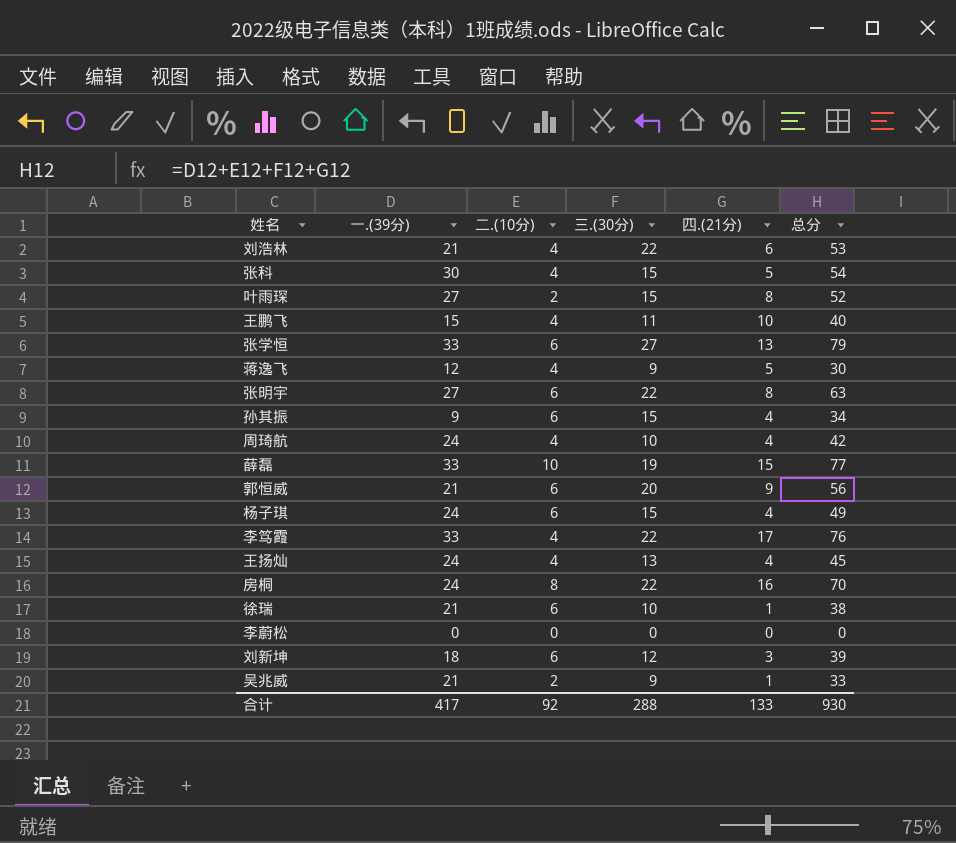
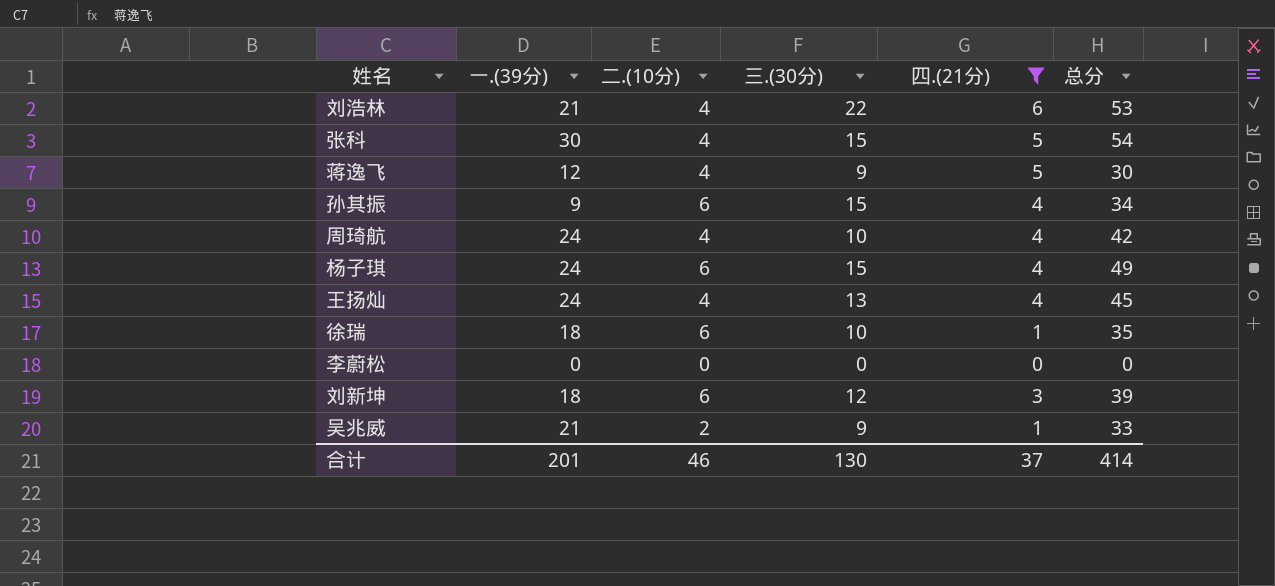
filter: none -> 四.(21分) <= 6
徐瑞 | 一.(39分): 21 -> 18
徐瑞 | 总分: 38 -> 35
合计 | 一.(39分): 417 -> 201
合计 | 二.(10分): 92 -> 46
合计 | 三.(30分): 288 -> 130
合计 | 四.(21分): 133 -> 37
合计 | 总分: 930 -> 414

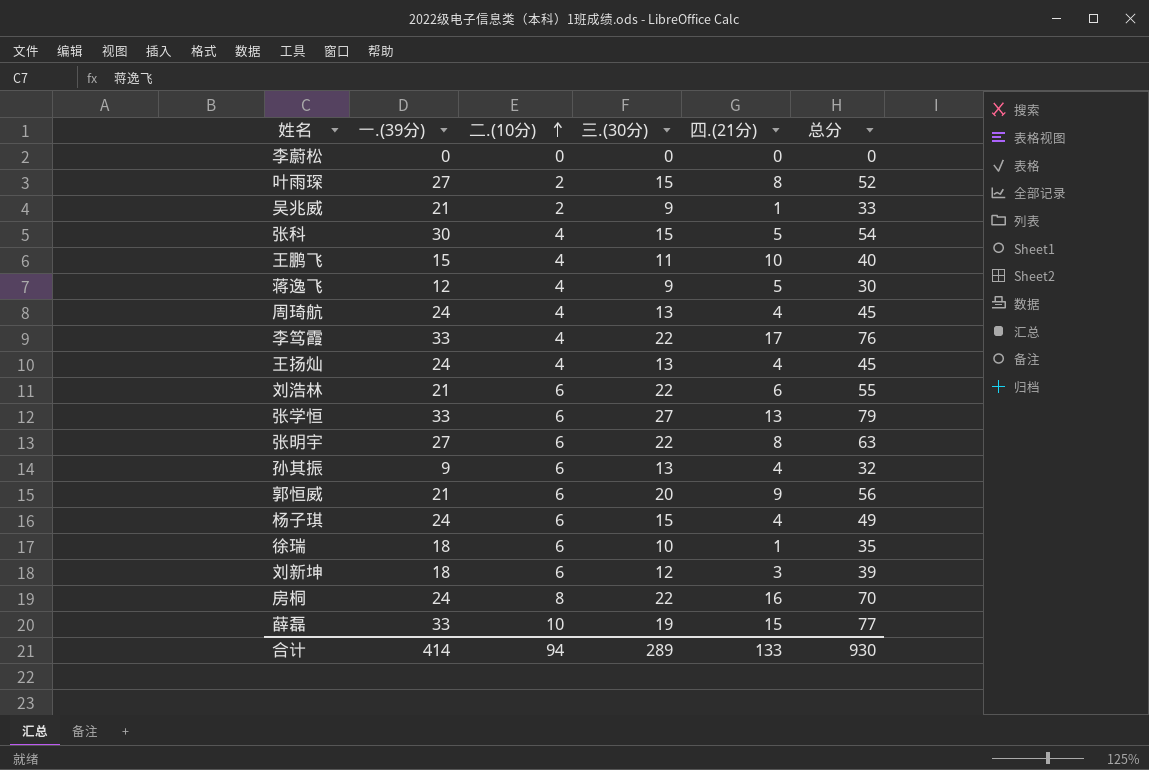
filter: 四.(21分) <= 6 -> none
row order: none -> 二.(10分) ascending
周琦航 | 三.(30分): 10 -> 13
周琦航 | 总分: 42 -> 45
刘浩林 | 二.(10分): 4 -> 6
刘浩林 | 总分: 53 -> 55
孙其振 | 三.(30分): 15 -> 13
孙其振 | 总分: 34 -> 32
合计 | 一.(39分): 201 -> 414
合计 | 二.(10分): 46 -> 94
合计 | 三.(30分): 130 -> 289
合计 | 四.(21分): 37 -> 133
合计 | 总分: 414 -> 930

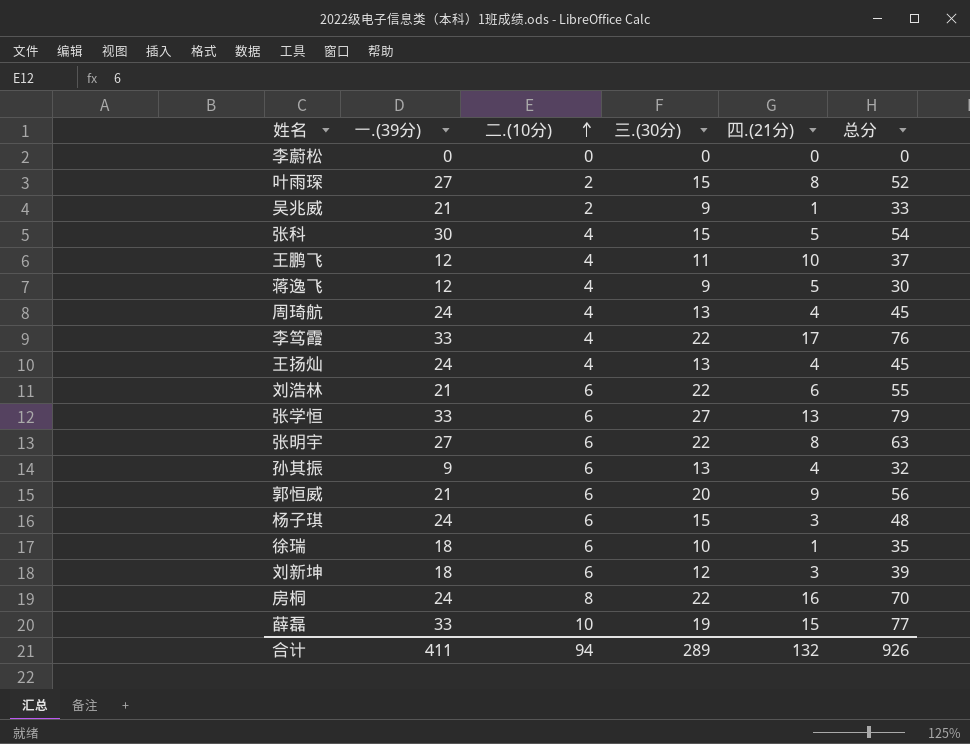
王鹏飞 | 一.(39分): 15 -> 12
王鹏飞 | 总分: 40 -> 37
杨子琪 | 四.(21分): 4 -> 3
杨子琪 | 总分: 49 -> 48
合计 | 一.(39分): 414 -> 411
合计 | 四.(21分): 133 -> 132
合计 | 总分: 930 -> 926

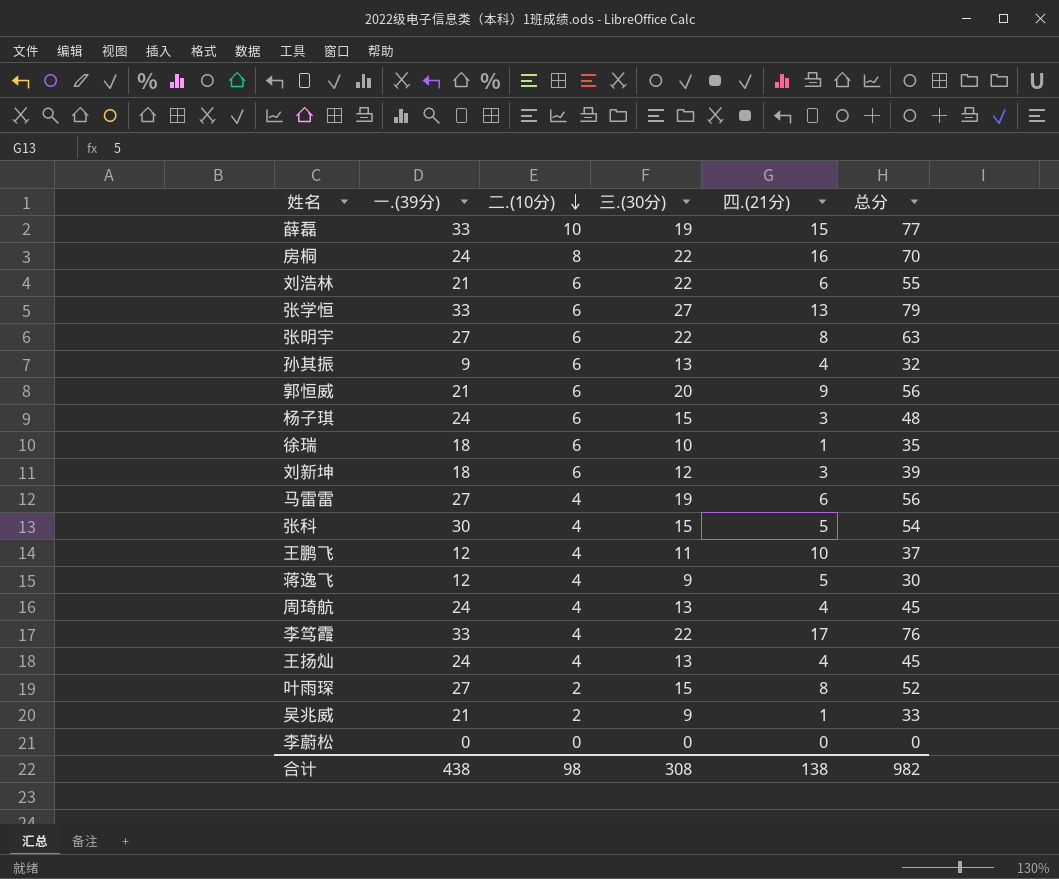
row order: 二.(10分) ascending -> 二.(10分) descending
row 马雷雷: none -> 27 | 4 | 19 | 6 | 56
合计 | 一.(39分): 411 -> 438
合计 | 二.(10分): 94 -> 98
合计 | 三.(30分): 289 -> 308
合计 | 四.(21分): 132 -> 138
合计 | 总分: 926 -> 982

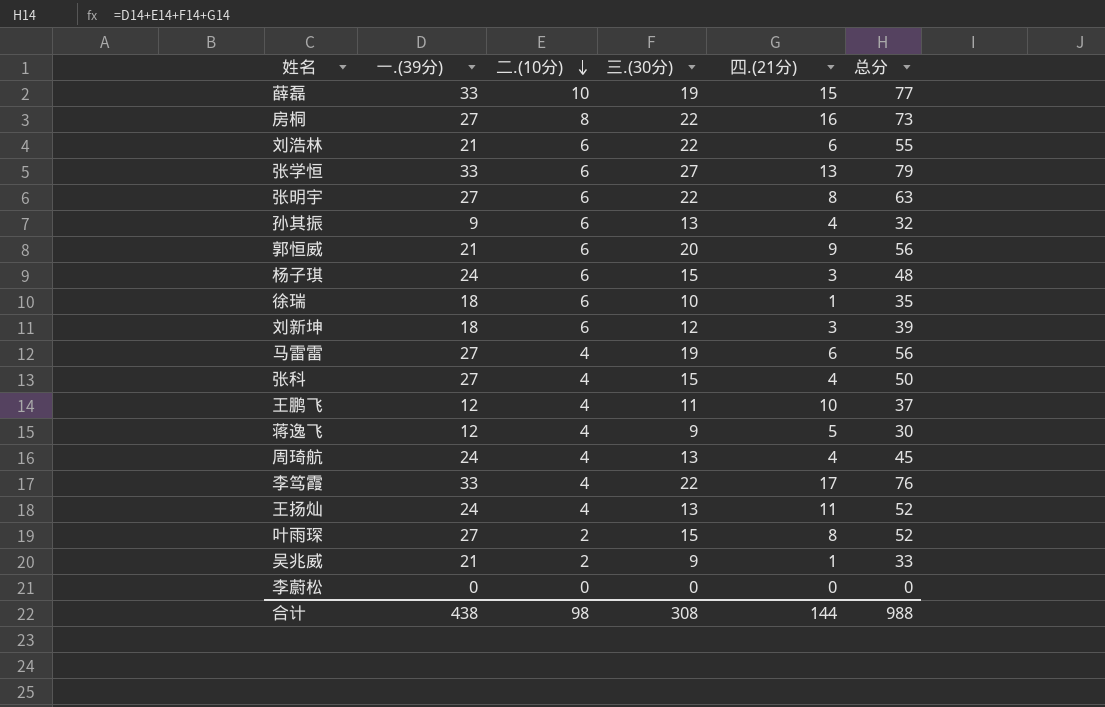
房桐 | 一.(39分): 24 -> 27
房桐 | 总分: 70 -> 73
张科 | 一.(39分): 30 -> 27
张科 | 四.(21分): 5 -> 4
张科 | 总分: 54 -> 50
王扬灿 | 四.(21分): 4 -> 11
王扬灿 | 总分: 45 -> 52
合计 | 四.(21分): 138 -> 144
合计 | 总分: 982 -> 988

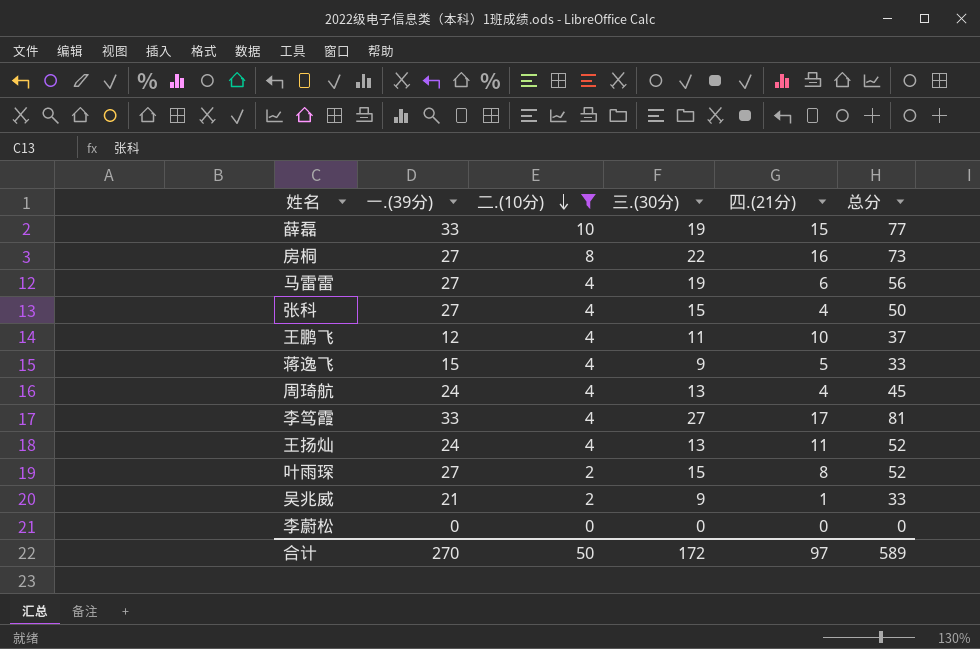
filter: none -> 二.(10分) != 6
蒋逸飞 | 一.(39分): 12 -> 15
蒋逸飞 | 总分: 30 -> 33
李笃霞 | 三.(30分): 22 -> 27
李笃霞 | 总分: 76 -> 81
合计 | 一.(39分): 438 -> 270
合计 | 二.(10分): 98 -> 50
合计 | 三.(30分): 308 -> 172
合计 | 四.(21分): 144 -> 97
合计 | 总分: 988 -> 589

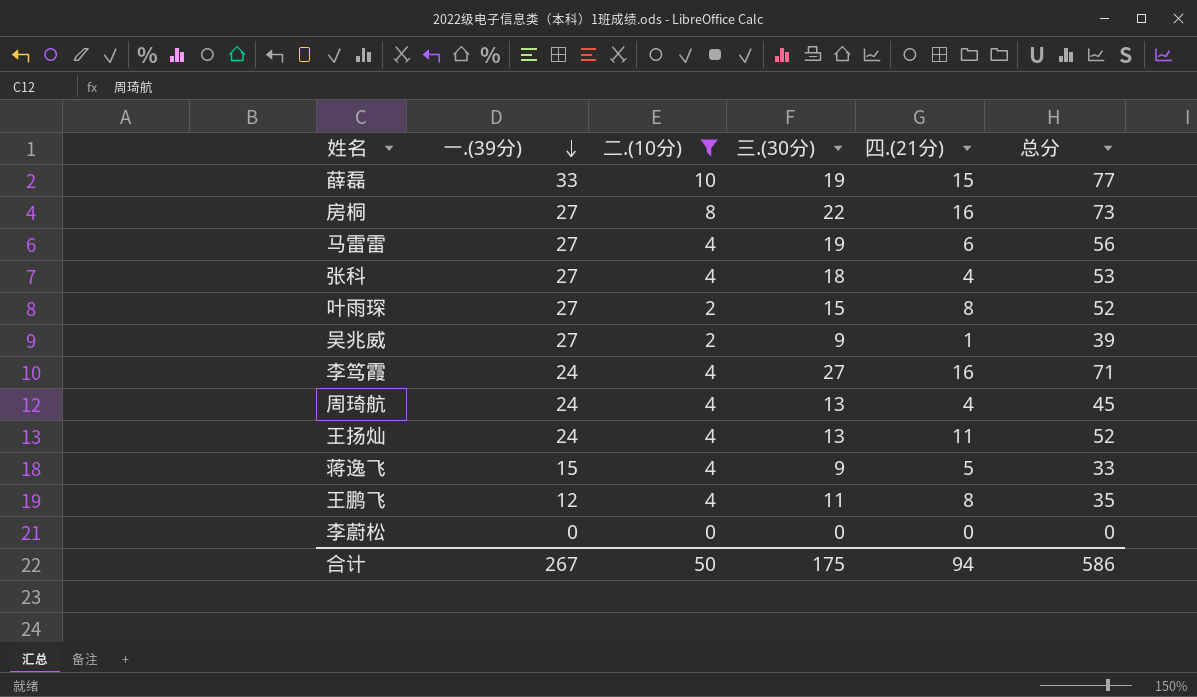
row order: 二.(10分) descending -> 一.(39分) descending
张科 | 三.(30分): 15 -> 18
张科 | 总分: 50 -> 53
吴兆威 | 一.(39分): 21 -> 27
吴兆威 | 总分: 33 -> 39
李笃霞 | 一.(39分): 33 -> 24
李笃霞 | 四.(21分): 17 -> 16
李笃霞 | 总分: 81 -> 71
王鹏飞 | 四.(21分): 10 -> 8
王鹏飞 | 总分: 37 -> 35
合计 | 一.(39分): 270 -> 267
合计 | 三.(30分): 172 -> 175
合计 | 四.(21分): 97 -> 94
合计 | 总分: 589 -> 586

